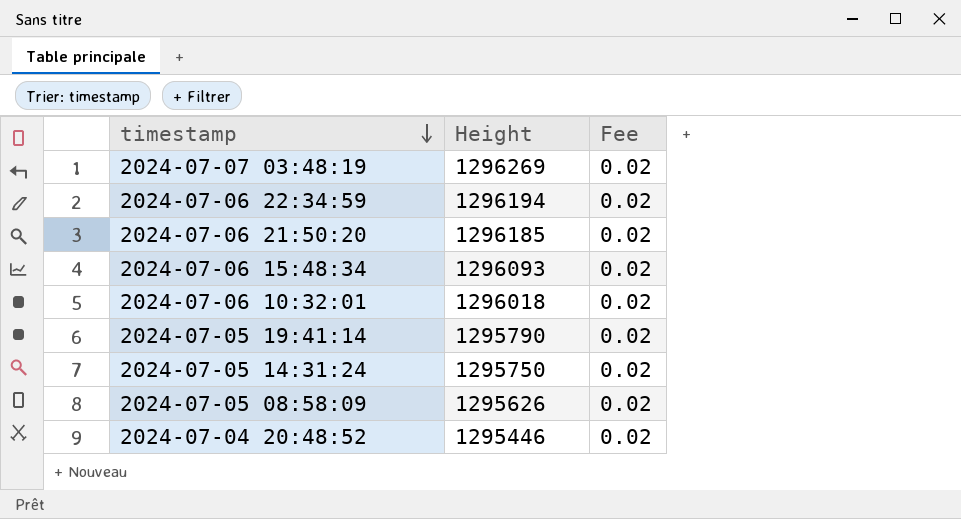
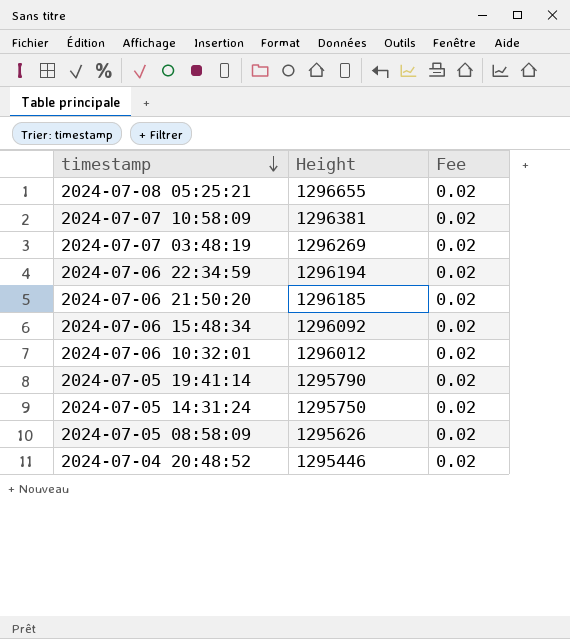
row 2024-07-08 05:25:21: none -> 1296655 | 0.02
row 2024-07-07 10:58:09: none -> 1296381 | 0.02
2024-07-06 15:48:34 | Height: 1296093 -> 1296092
2024-07-06 10:32:01 | Height: 1296018 -> 1296012

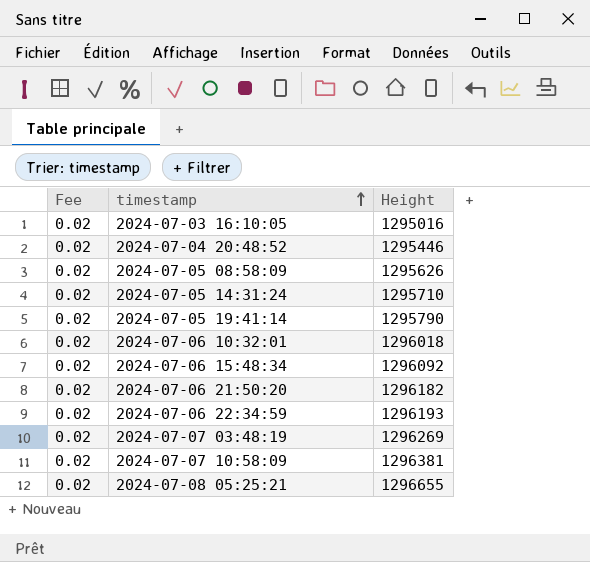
row order: timestamp descending -> timestamp ascending
column Fee | position: 3 -> 1
row 2024-07-03 16:10:05: none -> 0.02 | 1295016
2024-07-05 14:31:24 | Height: 1295750 -> 1295710
2024-07-06 10:32:01 | Height: 1296012 -> 1296018
2024-07-06 21:50:20 | Height: 1296185 -> 1296182
2024-07-06 22:34:59 | Height: 1296194 -> 1296193

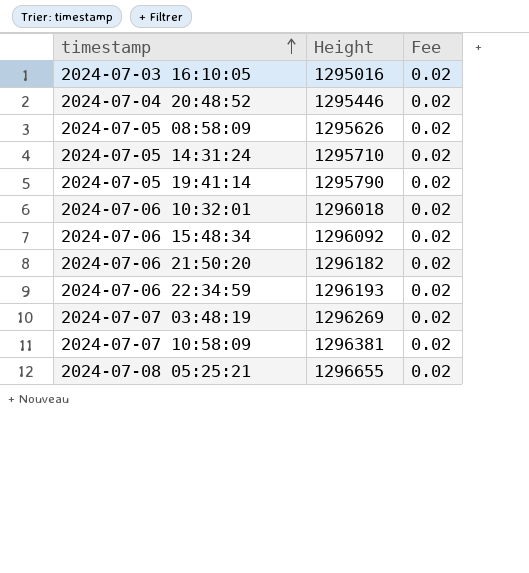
column Fee | position: 1 -> 3

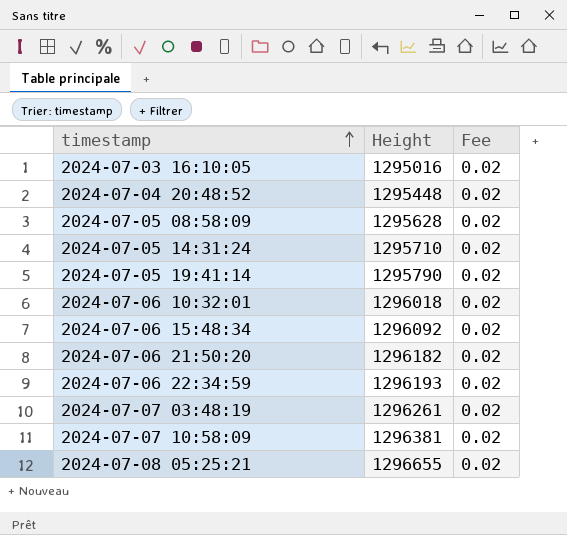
2024-07-04 20:48:52 | Height: 1295446 -> 1295448
2024-07-05 08:58:09 | Height: 1295626 -> 1295628
2024-07-07 03:48:19 | Height: 1296269 -> 1296261

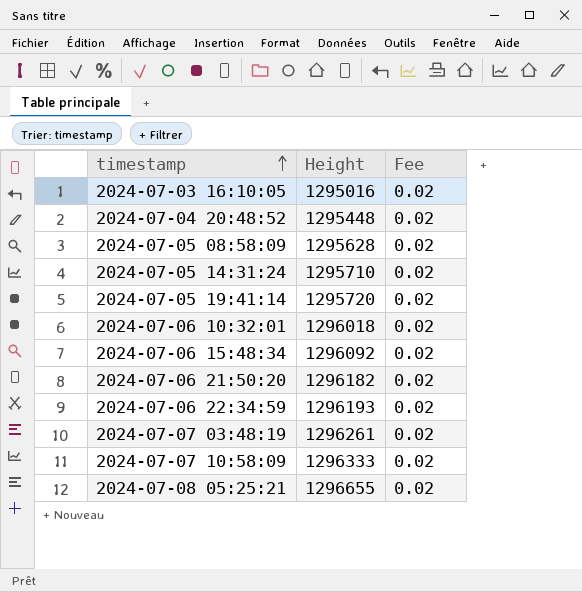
2024-07-05 19:41:14 | Height: 1295790 -> 1295720
2024-07-07 10:58:09 | Height: 1296381 -> 1296333

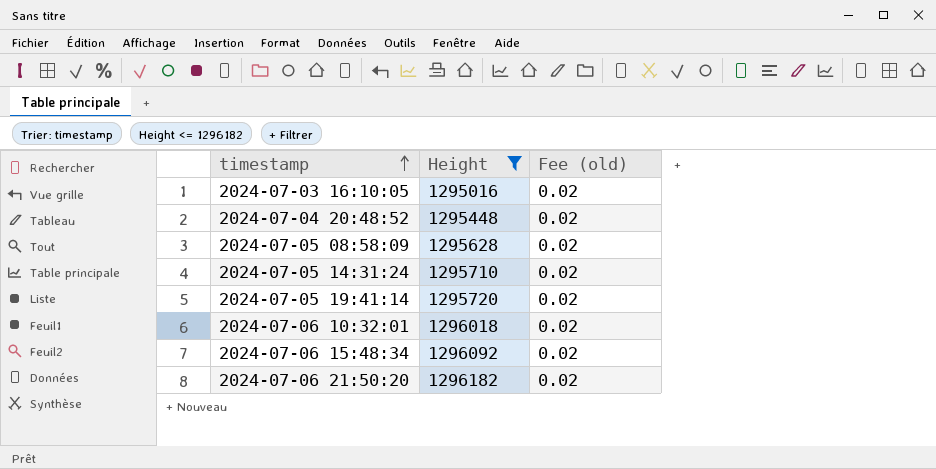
filter: none -> Height <= 1296182
column name: Fee -> Fee (old)

